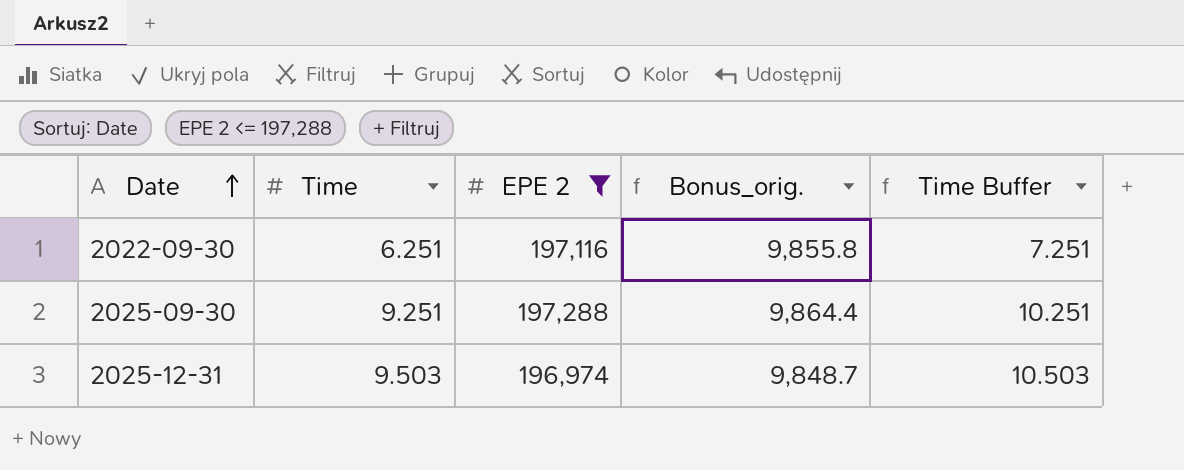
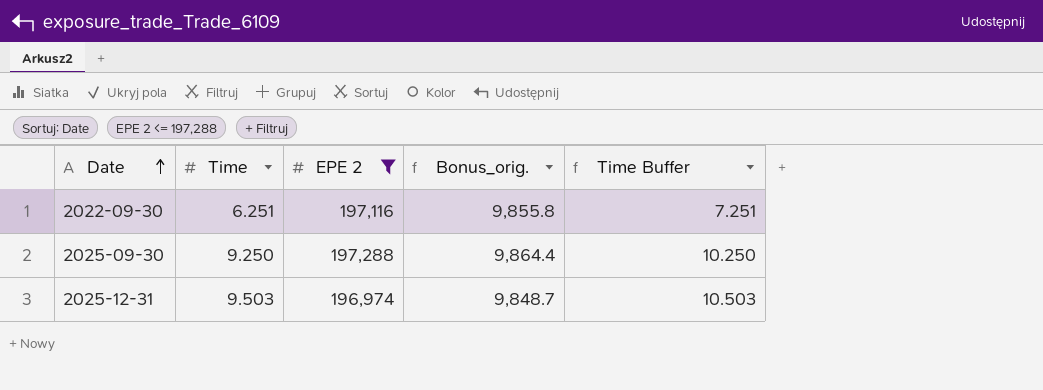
2025-09-30 | Time: 9.251 -> 9.250
2025-09-30 | Time Buffer: 10.251 -> 10.250

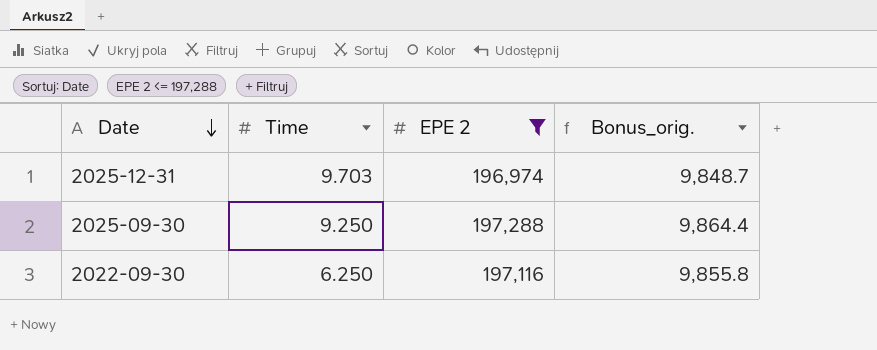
row order: Date ascending -> Date descending
column Time Buffer | formula: [Time] + 1 -> none
2025-12-31 | Time: 9.503 -> 9.703
2022-09-30 | Time: 6.251 -> 6.250

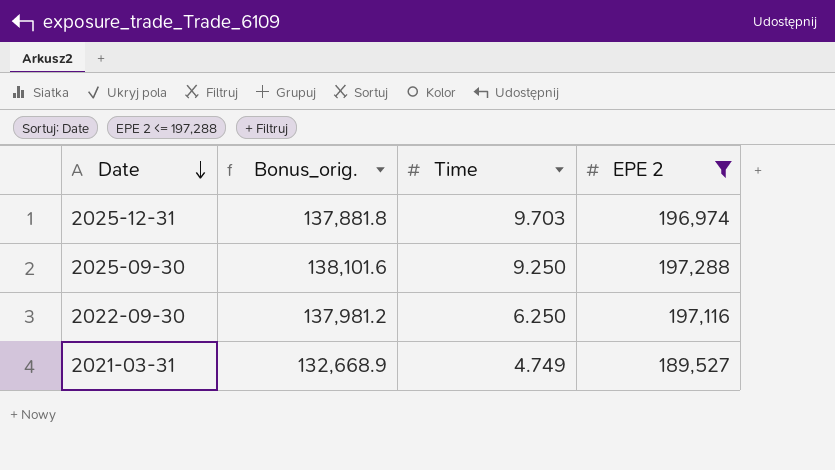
column Bonus_orig. | formula: [EPE 2] * 0.05 -> [EPE 2] * 0.7
column Bonus_orig. | position: 4 -> 2
row 2021-03-31: none -> 132,668.9 | 4.749 | 189,527

